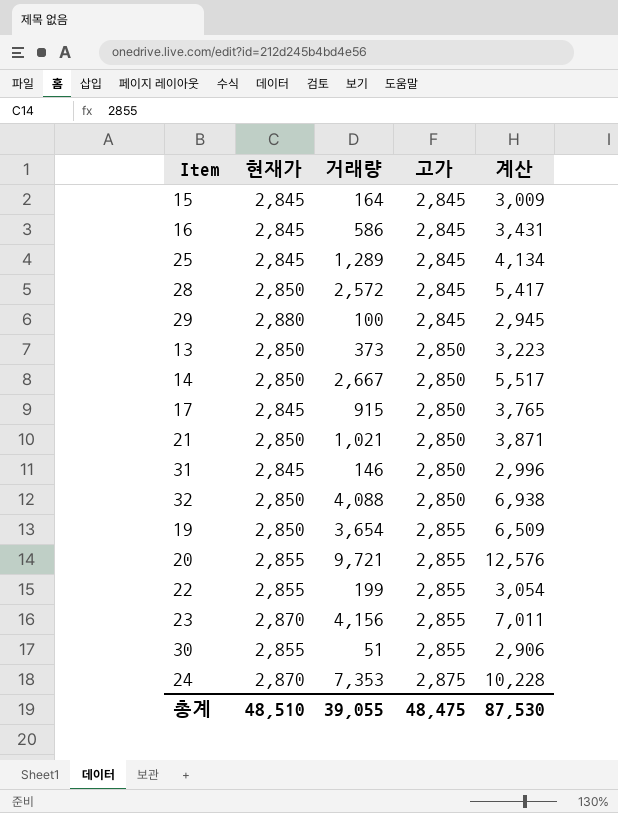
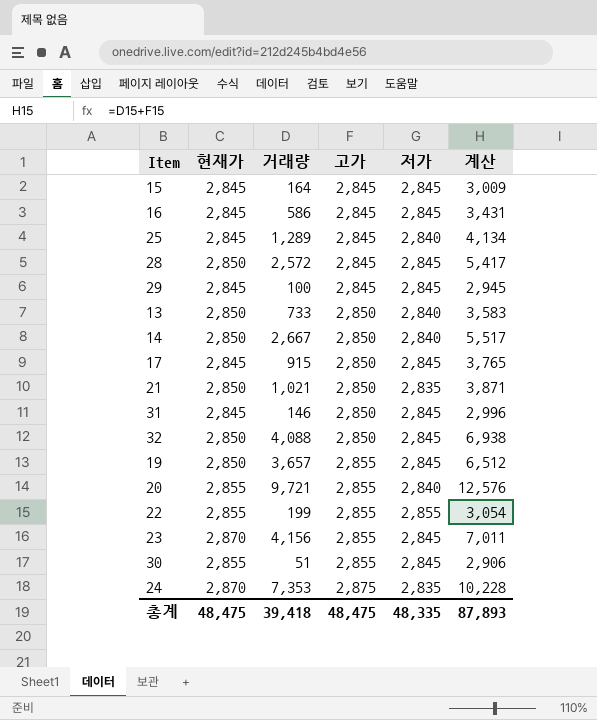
column 저가 | position: none -> 5
29 | 현재가: 2,880 -> 2,845
13 | 거래량: 373 -> 733
13 | 계산: 3,223 -> 3,583
19 | 거래량: 3,654 -> 3,657
19 | 계산: 6,509 -> 6,512
총계 | 현재가: 48,510 -> 48,475
총계 | 거래량: 39,055 -> 39,418
총계 | 계산: 87,530 -> 87,893

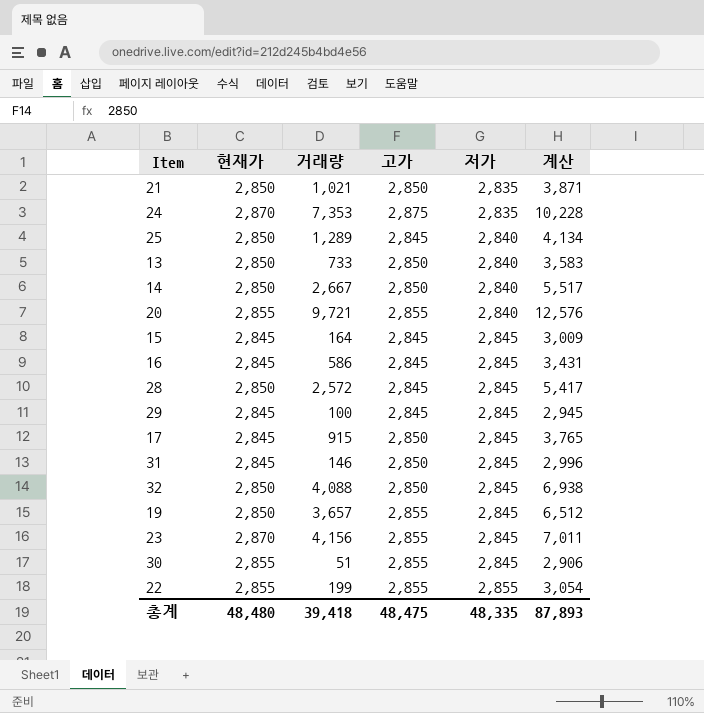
row order: 고가 ascending -> 저가 ascending
25 | 현재가: 2,845 -> 2,850
총계 | 현재가: 48,475 -> 48,480

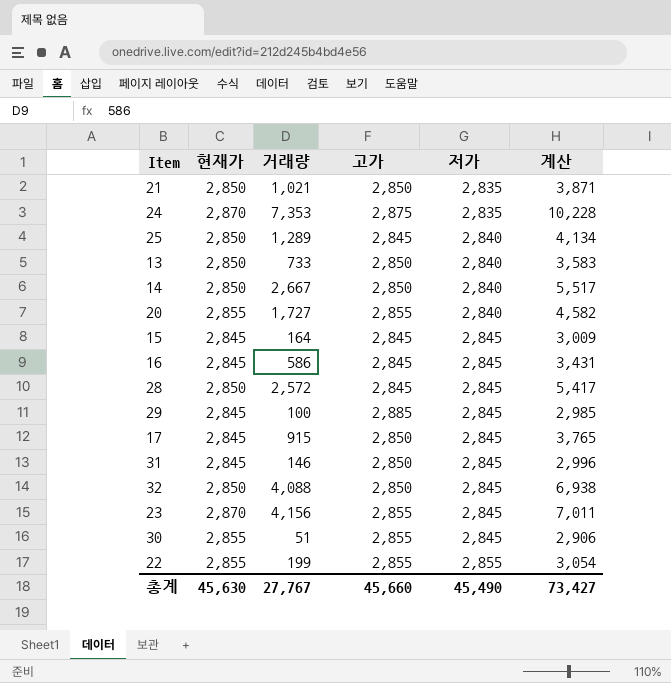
row 19: 2,850 | 3,657 | 2,855 | 2,845 | 6,512 -> none
20 | 거래량: 9,721 -> 1,727
20 | 계산: 12,576 -> 4,582
29 | 고가: 2,845 -> 2,885
29 | 계산: 2,945 -> 2,985
총계 | 현재가: 48,480 -> 45,630
총계 | 거래량: 39,418 -> 27,767
총계 | 고가: 48,475 -> 45,660
총계 | 저가: 48,335 -> 45,490
총계 | 계산: 87,893 -> 73,427

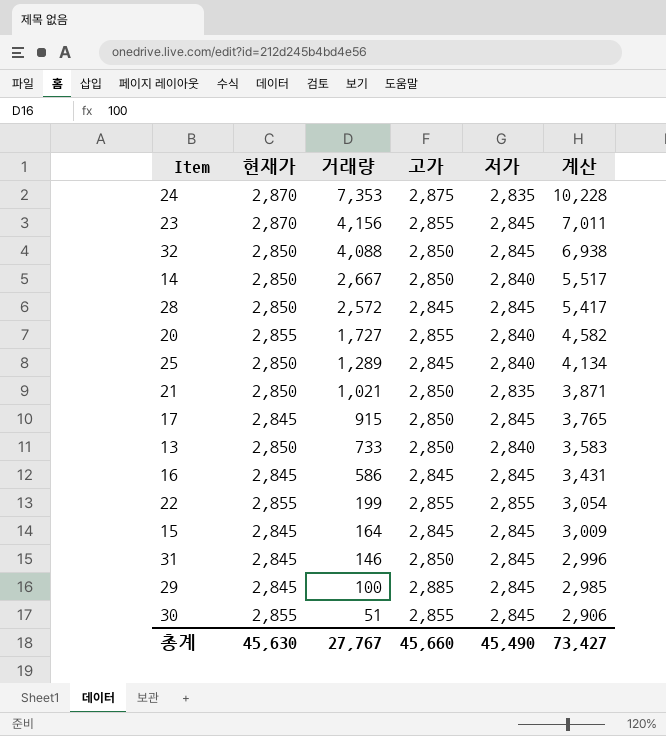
row order: 저가 ascending -> 거래량 descending

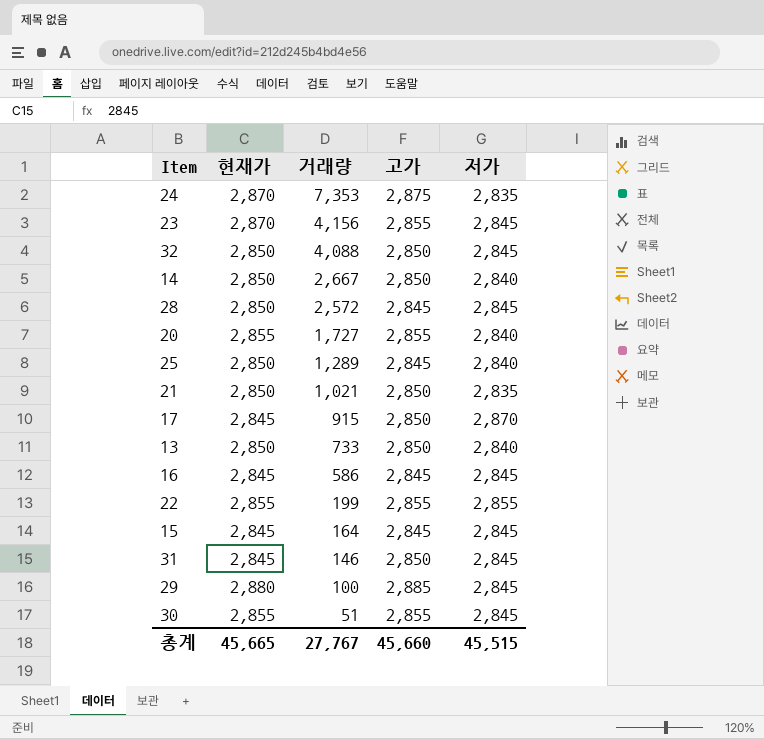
column 계산 | formula: [거래량] + [고가] -> none
17 | 저가: 2,845 -> 2,870
29 | 현재가: 2,845 -> 2,880
총계 | 현재가: 45,630 -> 45,665
총계 | 저가: 45,490 -> 45,515

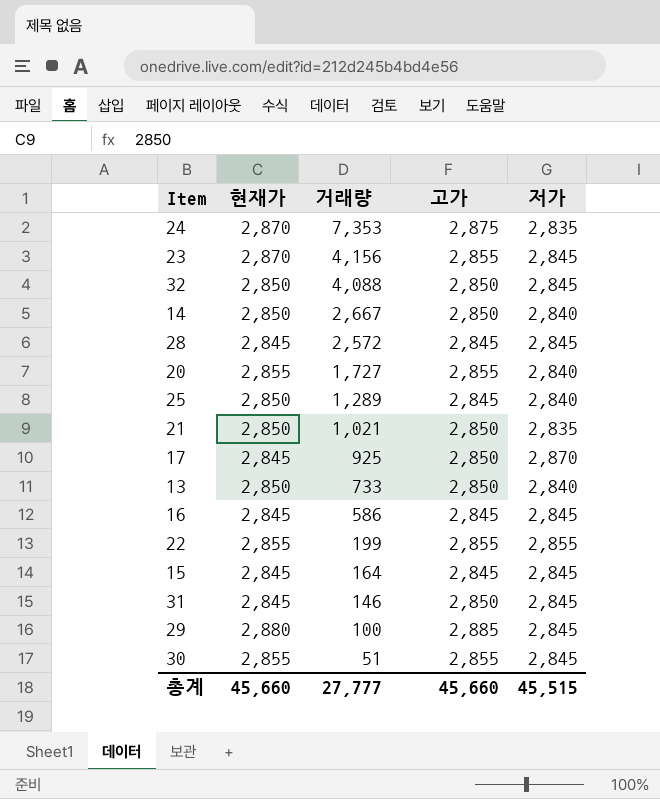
28 | 현재가: 2,850 -> 2,845
17 | 거래량: 915 -> 925
총계 | 현재가: 45,665 -> 45,660
총계 | 거래량: 27,767 -> 27,777

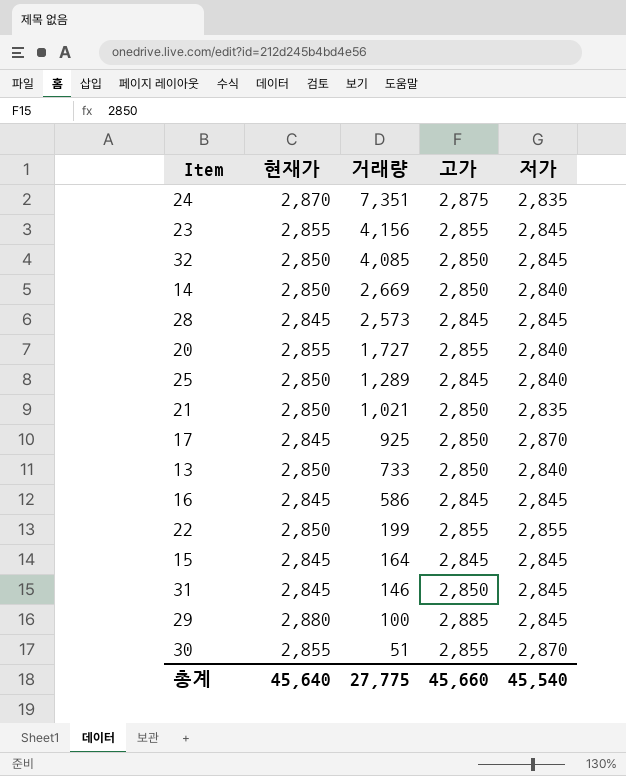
24 | 거래량: 7,353 -> 7,351
23 | 현재가: 2,870 -> 2,855
32 | 거래량: 4,088 -> 4,085
14 | 거래량: 2,667 -> 2,669
28 | 거래량: 2,572 -> 2,573
22 | 현재가: 2,855 -> 2,850
30 | 저가: 2,845 -> 2,870
총계 | 현재가: 45,660 -> 45,640
총계 | 거래량: 27,777 -> 27,775
총계 | 저가: 45,515 -> 45,540

